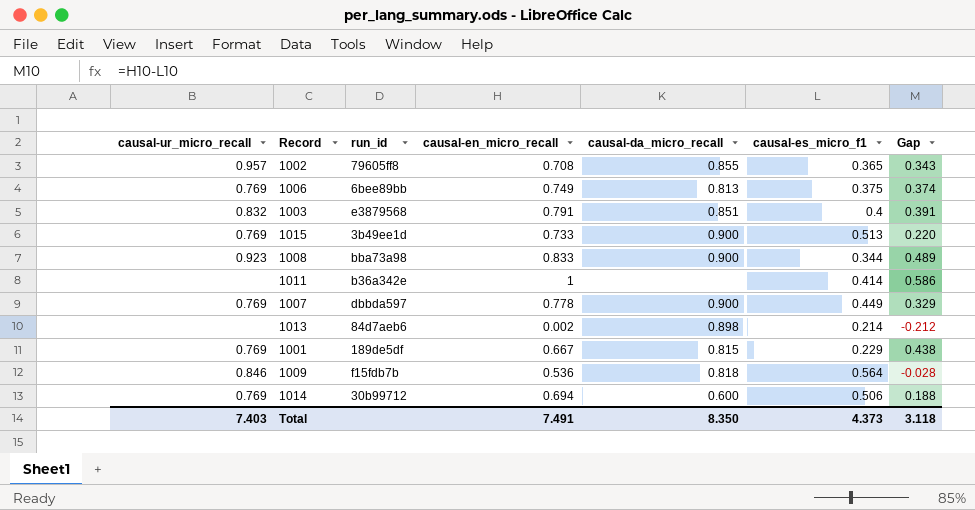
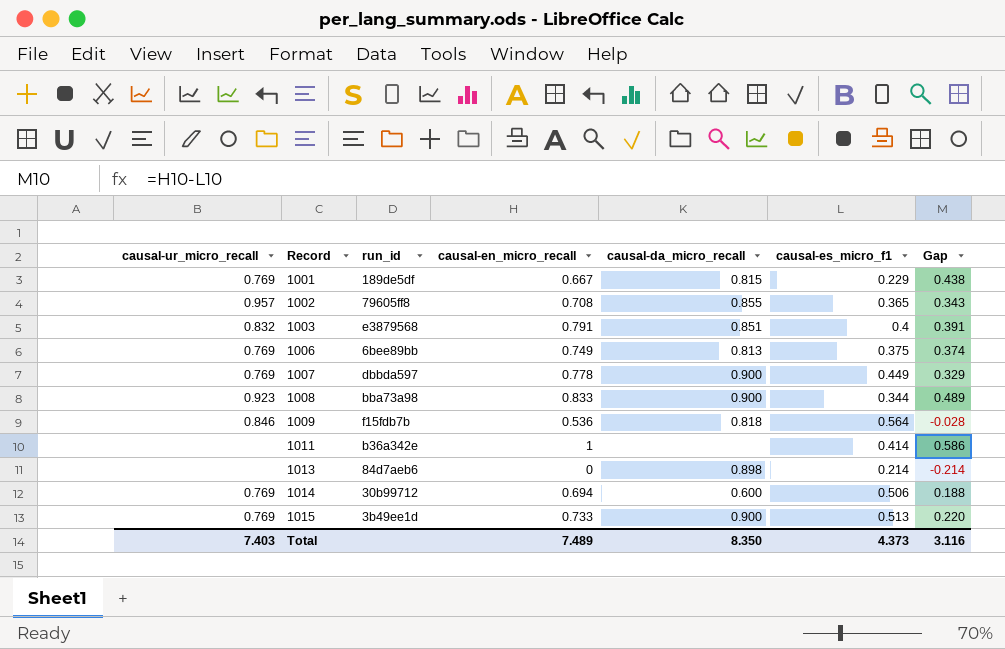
row order: none -> Record ascending
1013 | causal-en_micro_recall: 0.002 -> 0
1013 | Gap: -0.212 -> -0.214
Total | causal-en_micro_recall: 7.491 -> 7.489
Total | Gap: 3.118 -> 3.116

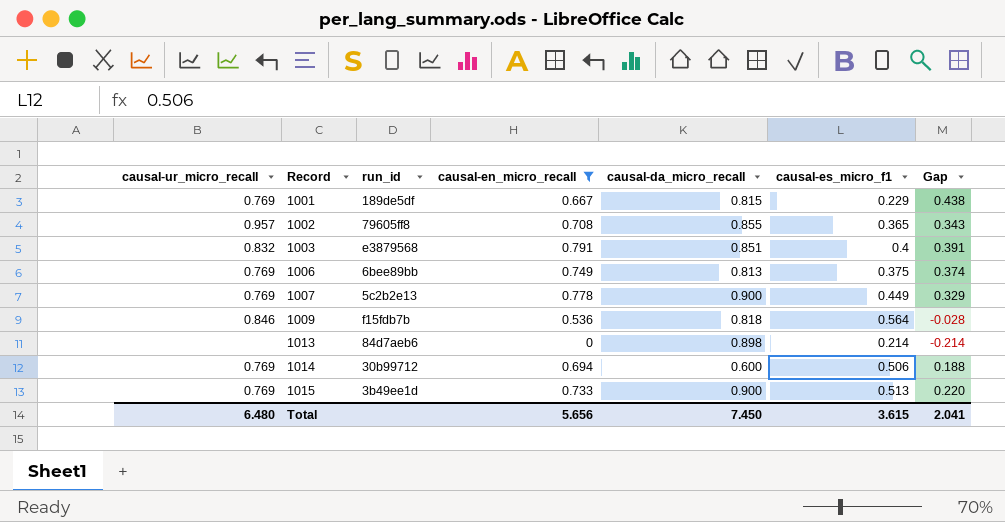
filter: none -> causal-en_micro_recall <= 0.791
1007 | run_id: dbbda597 -> 5c2b2e13
Total | causal-ur_micro_recall: 7.403 -> 6.480
Total | causal-en_micro_recall: 7.489 -> 5.656
Total | causal-da_micro_recall: 8.350 -> 7.450
Total | causal-es_micro_f1: 4.373 -> 3.615
Total | Gap: 3.116 -> 2.041

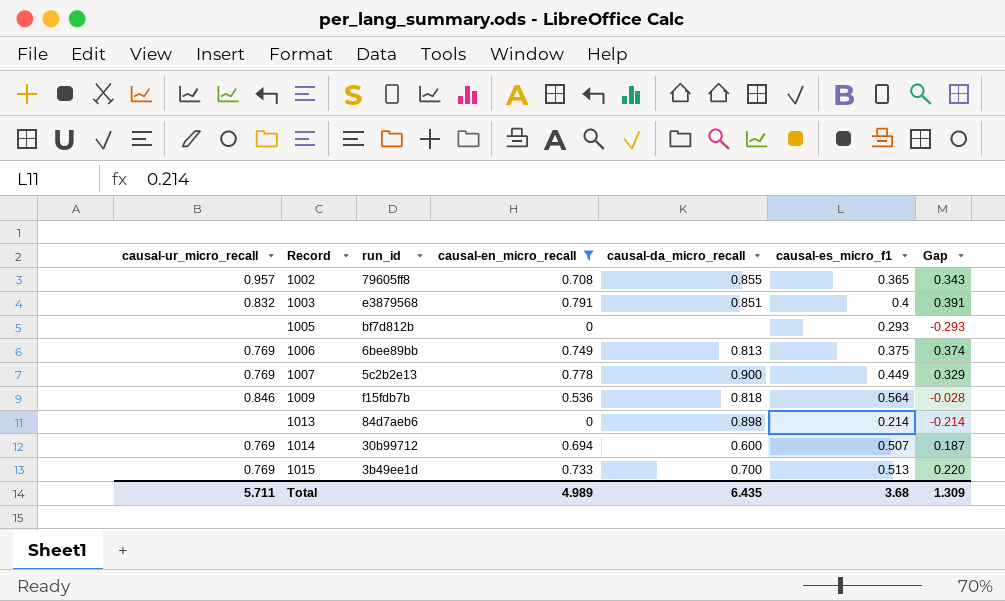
row 1001: 0.769 | 189de5df | 0.667 | 0.815 | 0.229 | 0.438 -> none
row 1005: none -> none | bf7d812b | 0 | none | 0.293 | -0.293
1014 | causal-es_micro_f1: 0.506 -> 0.507
1014 | Gap: 0.188 -> 0.187
1015 | causal-da_micro_recall: 0.900 -> 0.700
Total | causal-ur_micro_recall: 6.480 -> 5.711
Total | causal-en_micro_recall: 5.656 -> 4.989
Total | causal-da_micro_recall: 7.450 -> 6.435
Total | causal-es_micro_f1: 3.615 -> 3.68
Total | Gap: 2.041 -> 1.309

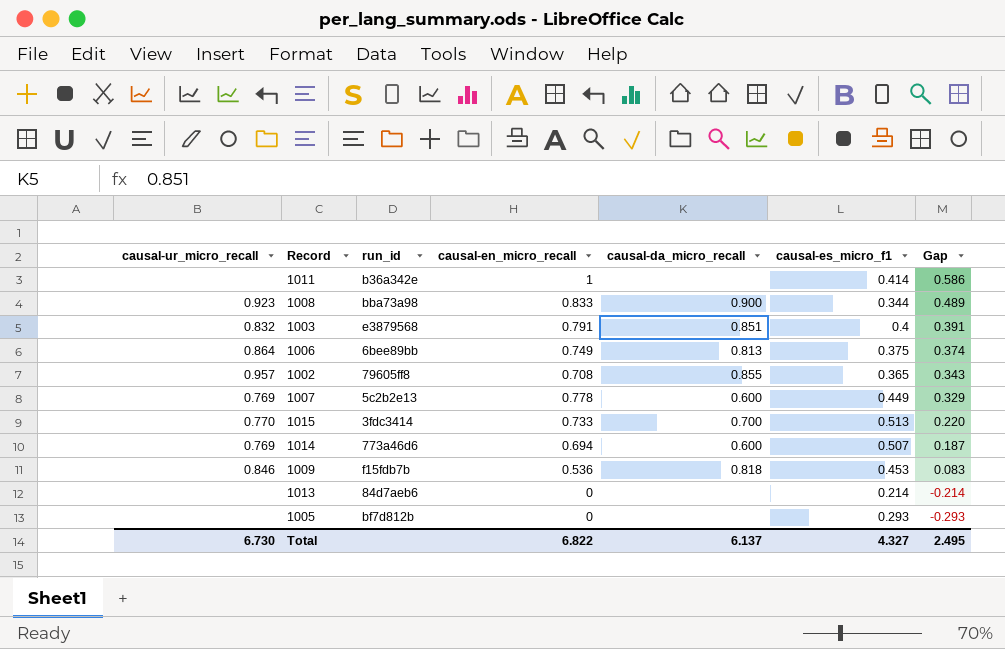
filter: causal-en_micro_recall <= 0.791 -> none
row order: Record ascending -> Gap descending
1006 | causal-ur_micro_recall: 0.769 -> 0.864
1007 | causal-da_micro_recall: 0.900 -> 0.600
1015 | causal-ur_micro_recall: 0.769 -> 0.770
1015 | run_id: 3b49ee1d -> 3fdc3414
1014 | run_id: 30b99712 -> 773a46d6
1009 | causal-es_micro_f1: 0.564 -> 0.453
1009 | Gap: -0.028 -> 0.083
1013 | causal-da_micro_recall: 0.898 -> none
Total | causal-ur_micro_recall: 5.711 -> 6.730
Total | causal-en_micro_recall: 4.989 -> 6.822
Total | causal-da_micro_recall: 6.435 -> 6.137
Total | causal-es_micro_f1: 3.68 -> 4.327
Total | Gap: 1.309 -> 2.495

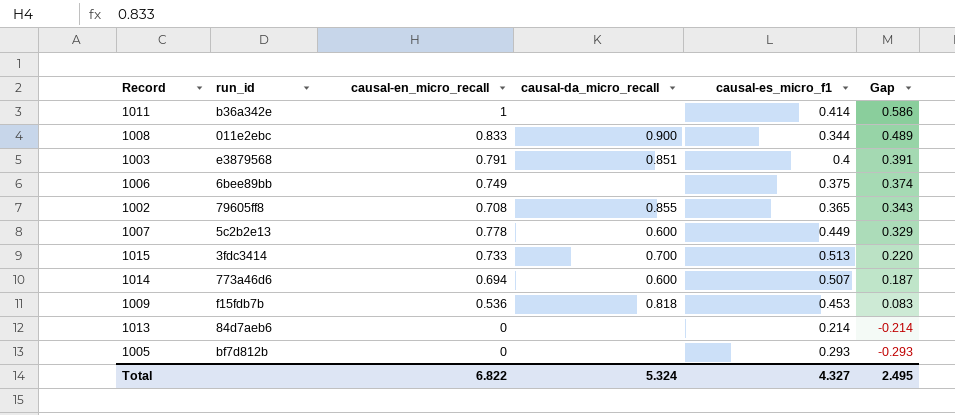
column causal-ur_micro_recall | position: 1 -> none
1008 | run_id: bba73a98 -> 011e2ebc
1006 | causal-da_micro_recall: 0.813 -> none
Total | causal-da_micro_recall: 6.137 -> 5.324

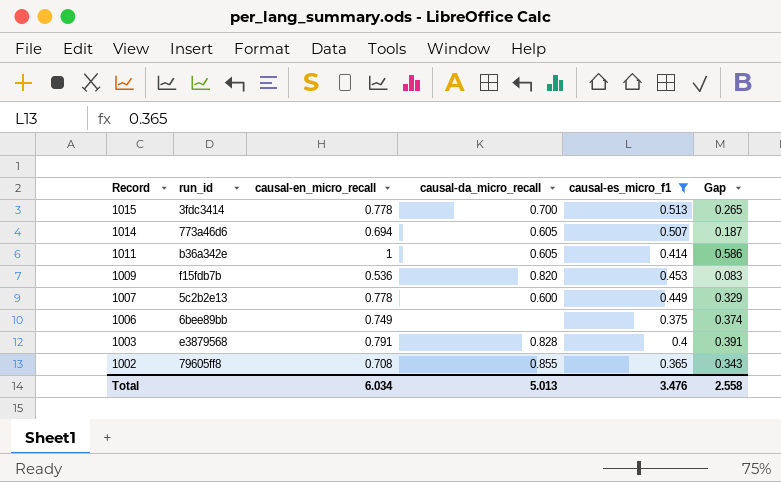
filter: none -> causal-es_micro_f1 >= 0.365
row order: Gap descending -> Record descending
1015 | causal-en_micro_recall: 0.733 -> 0.778
1015 | Gap: 0.220 -> 0.265
1014 | causal-da_micro_recall: 0.600 -> 0.605
1011 | causal-da_micro_recall: none -> 0.605
1009 | causal-da_micro_recall: 0.818 -> 0.820
1003 | causal-da_micro_recall: 0.851 -> 0.828
Total | causal-en_micro_recall: 6.822 -> 6.034
Total | causal-da_micro_recall: 5.324 -> 5.013
Total | causal-es_micro_f1: 4.327 -> 3.476
Total | Gap: 2.495 -> 2.558

